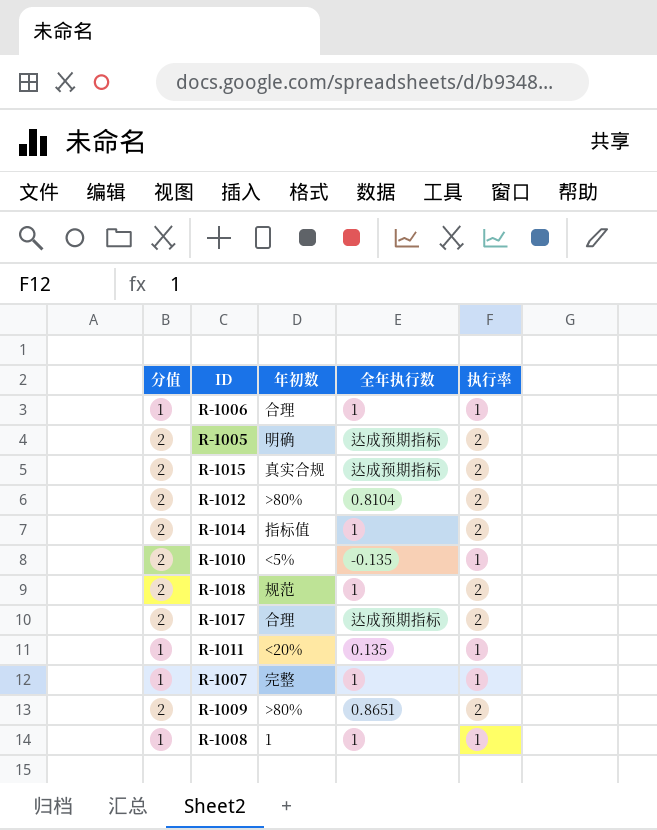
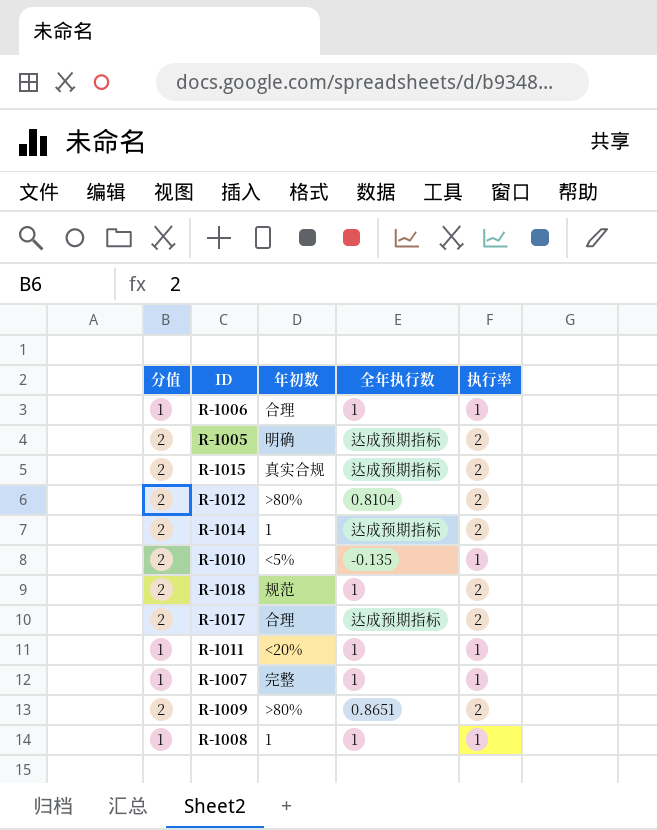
R-1014 | 年初数: 指标值 -> 1
R-1014 | 全年执行数: 1 -> 达成预期指标
R-1011 | 全年执行数: 0.135 -> 1

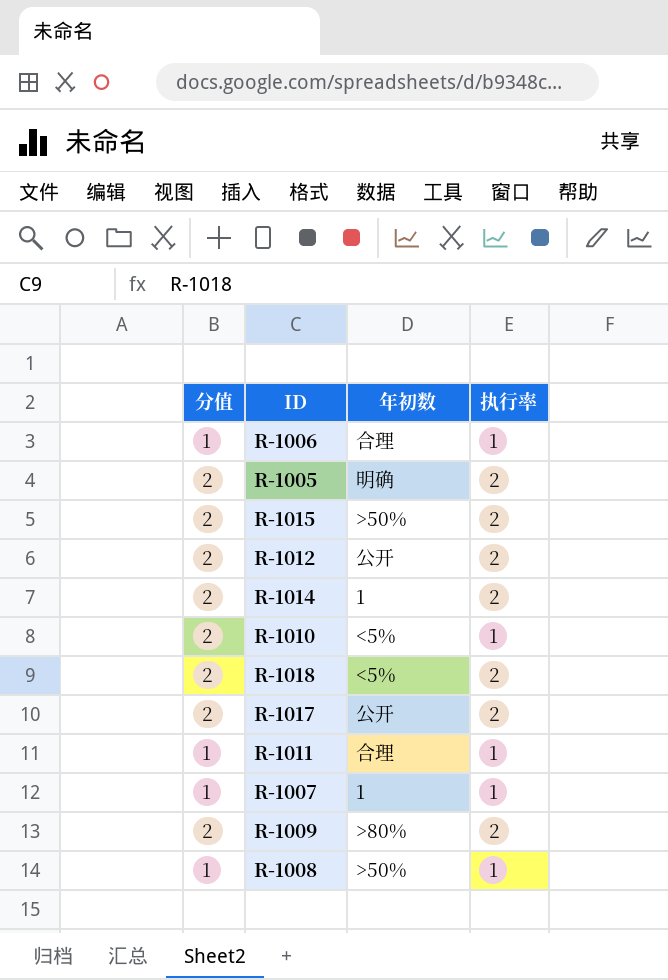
column 全年执行数 | position: 4 -> none
R-1015 | 年初数: 真实合规 -> >50%
R-1012 | 年初数: >80% -> 公开
R-1018 | 年初数: 规范 -> <5%
R-1017 | 年初数: 合理 -> 公开
R-1011 | 年初数: <20% -> 合理
R-1007 | 年初数: 完整 -> 1
R-1008 | 年初数: 1 -> >50%

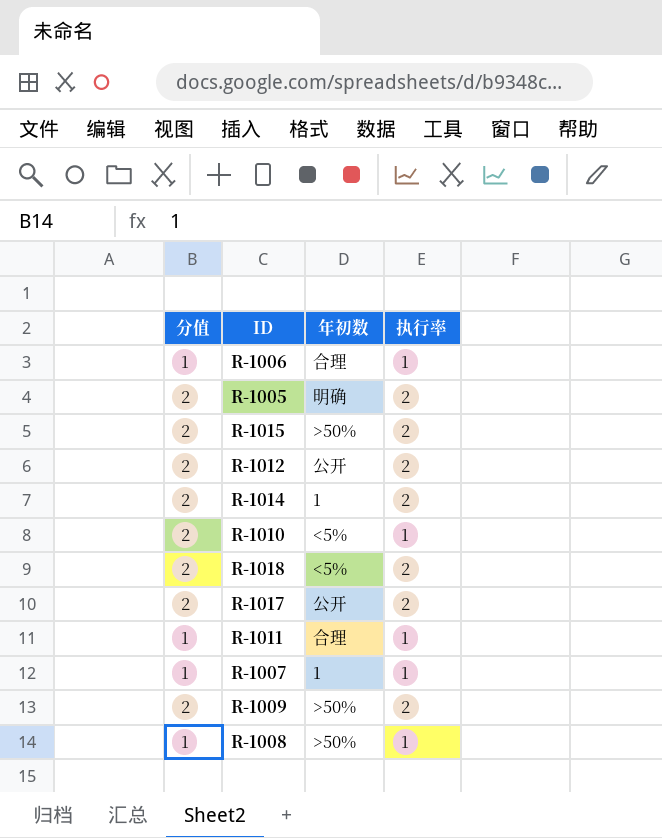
R-1009 | 年初数: >80% -> >50%

